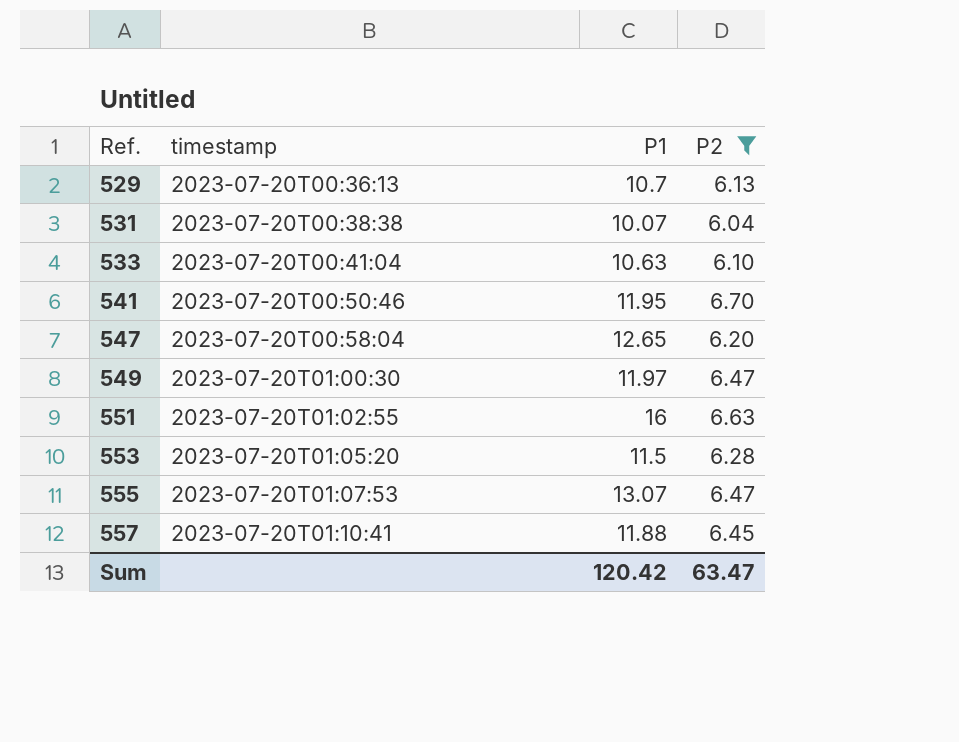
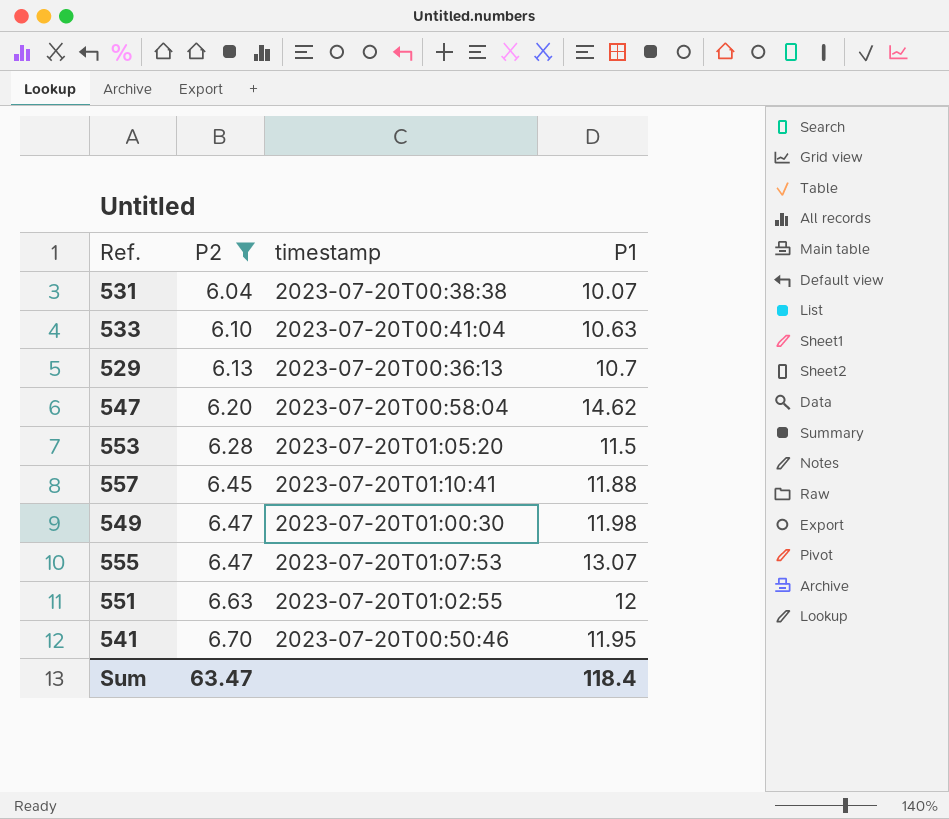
row order: Ref. ascending -> P2 ascending
column P2 | position: 4 -> 2
547 | P1: 12.65 -> 14.62
549 | P1: 11.97 -> 11.98
551 | P1: 16 -> 12
Sum | P1: 120.42 -> 118.4

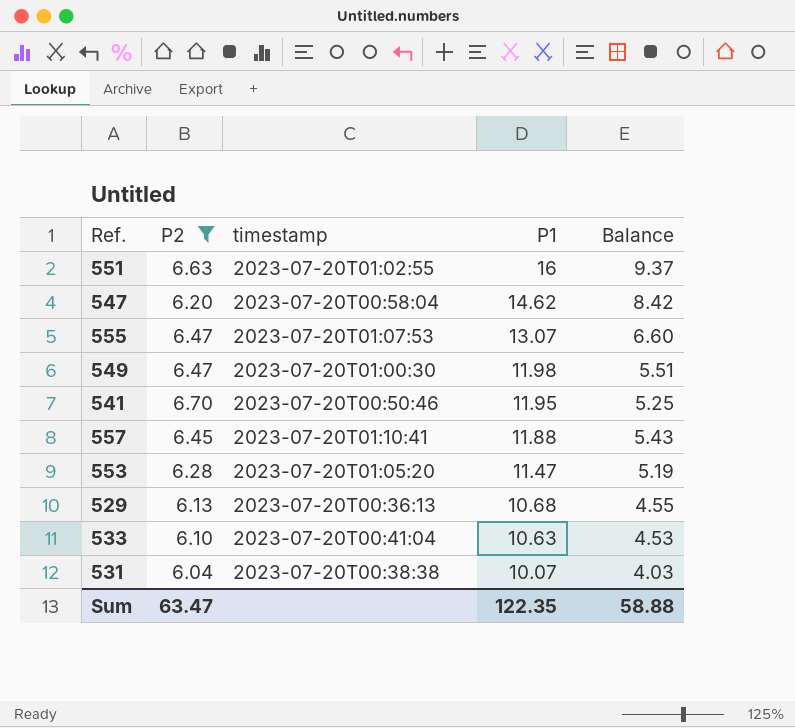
row order: P2 ascending -> P1 descending
column Balance | formula: none -> [P1] - [P2]
551 | P1: 12 -> 16
553 | P1: 11.5 -> 11.47
529 | P1: 10.7 -> 10.68
Sum | P1: 118.4 -> 122.35

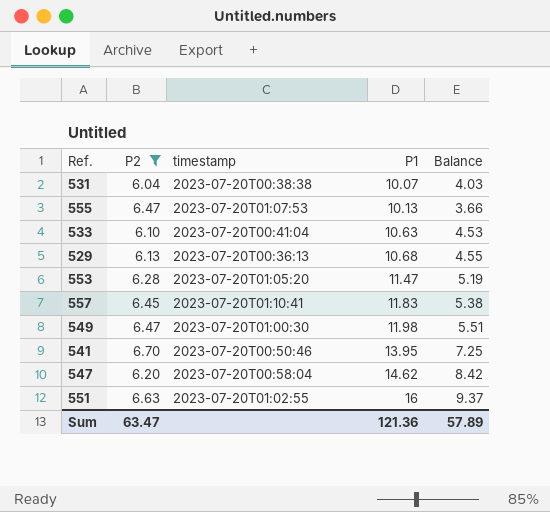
row order: P1 descending -> P1 ascending
555 | P1: 13.07 -> 10.13
555 | Balance: 6.60 -> 3.66
557 | P1: 11.88 -> 11.83
557 | Balance: 5.43 -> 5.38
541 | P1: 11.95 -> 13.95
541 | Balance: 5.25 -> 7.25
Sum | P1: 122.35 -> 121.36
Sum | Balance: 58.88 -> 57.89

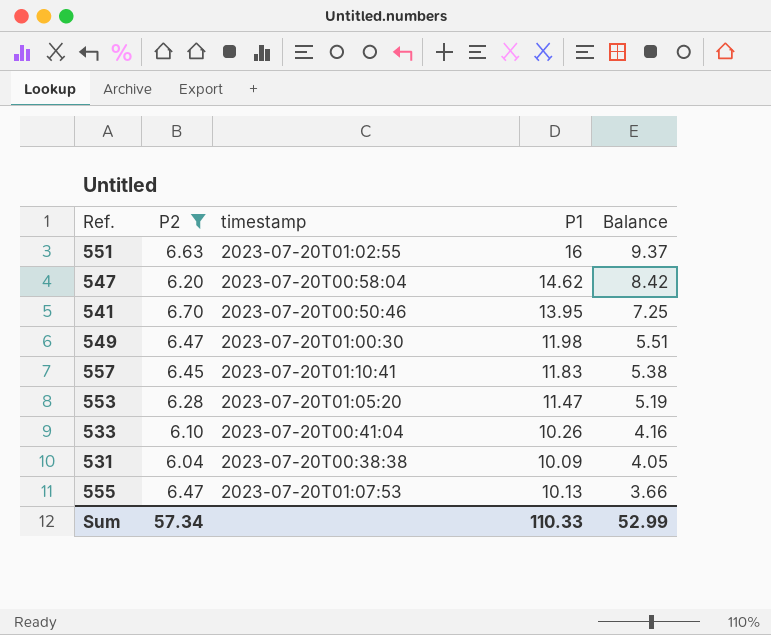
row order: P1 ascending -> Balance descending
row 529: 6.13 | 2023-07-20T00:36:13 | 10.68 | 4.55 -> none
533 | P1: 10.63 -> 10.26
533 | Balance: 4.53 -> 4.16
531 | P1: 10.07 -> 10.09
531 | Balance: 4.03 -> 4.05
Sum | P2: 63.47 -> 57.34
Sum | P1: 121.36 -> 110.33
Sum | Balance: 57.89 -> 52.99

